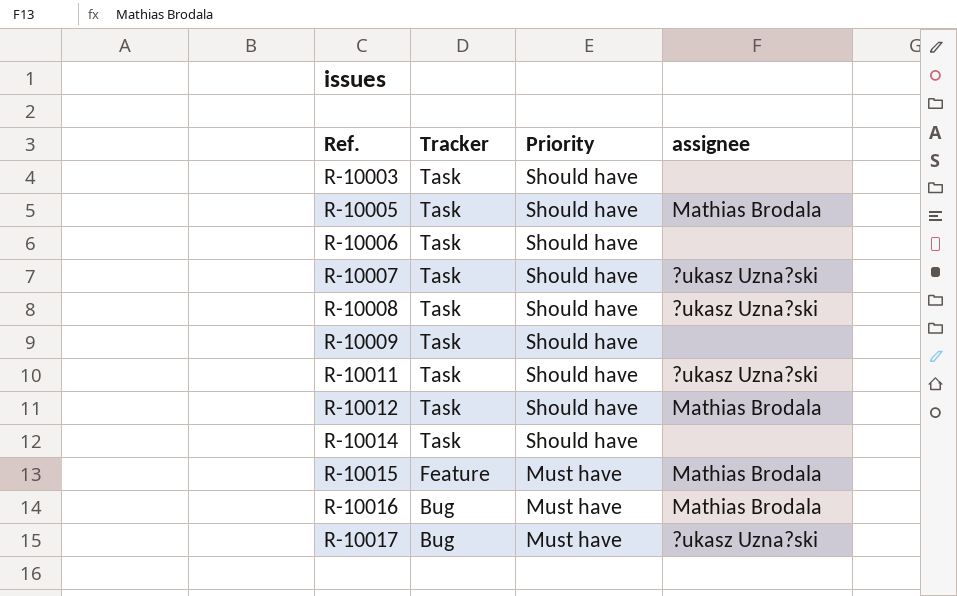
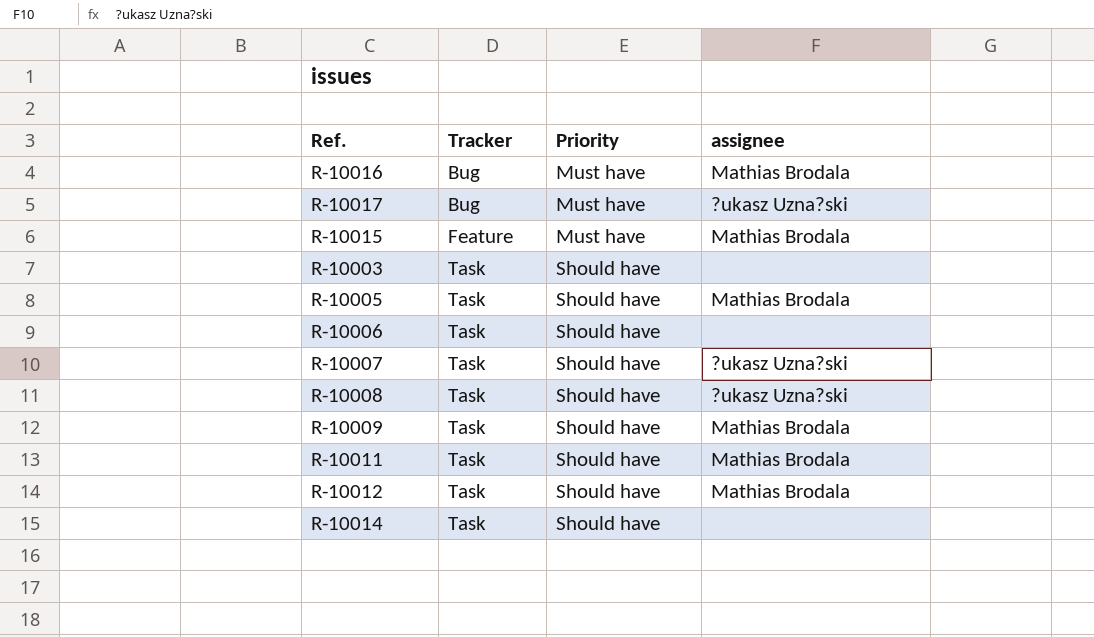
row order: Ref. ascending -> Tracker ascending
R-10009 | assignee: none -> Mathias Brodala
R-10011 | assignee: ?ukasz Uzna?ski -> Mathias Brodala

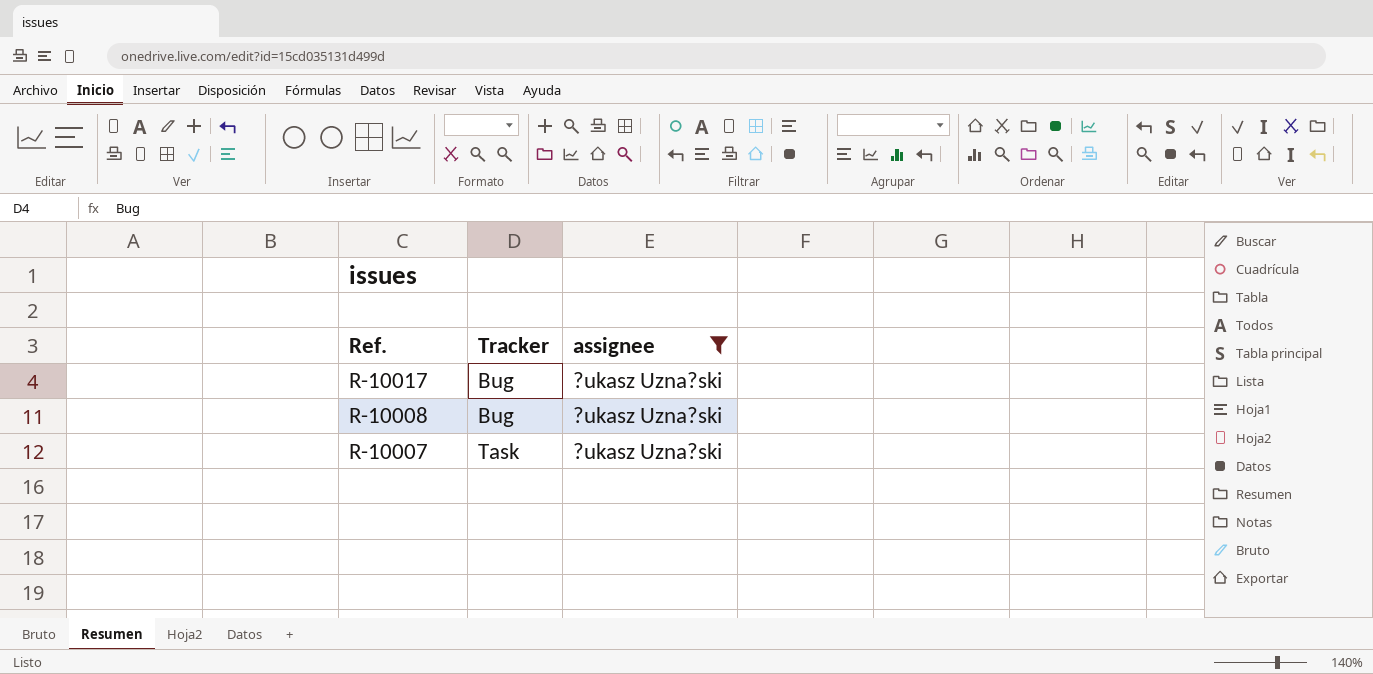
filter: none -> assignee = ?ukasz Uzna?ski
row order: Tracker ascending -> Ref. descending
column Priority | position: 3 -> none
R-10008 | Tracker: Task -> Bug

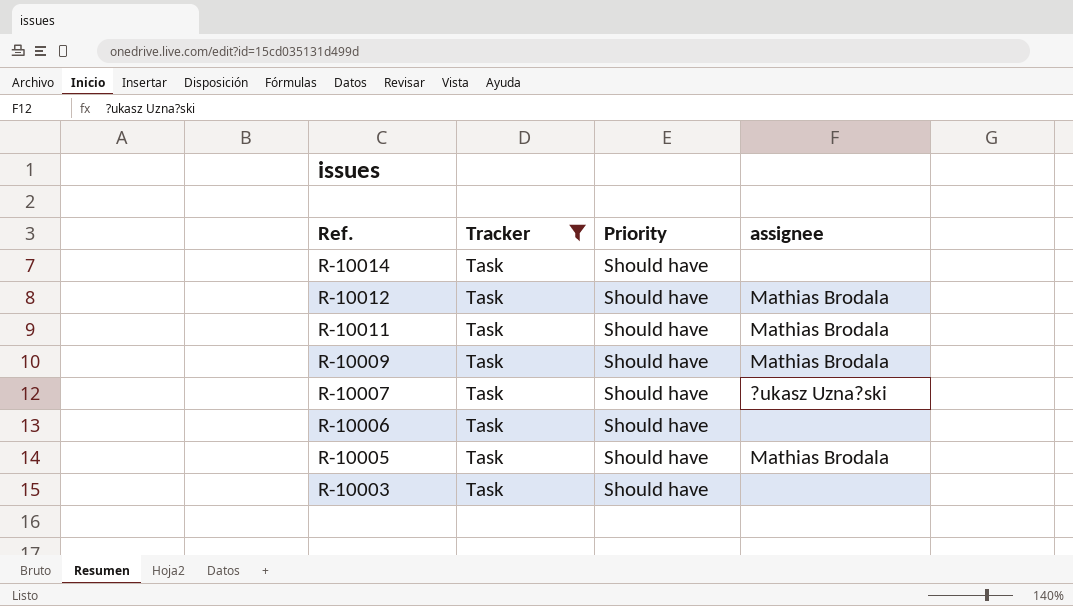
filter: assignee = ?ukasz Uzna?ski -> Tracker = Task
column Priority | position: none -> 3

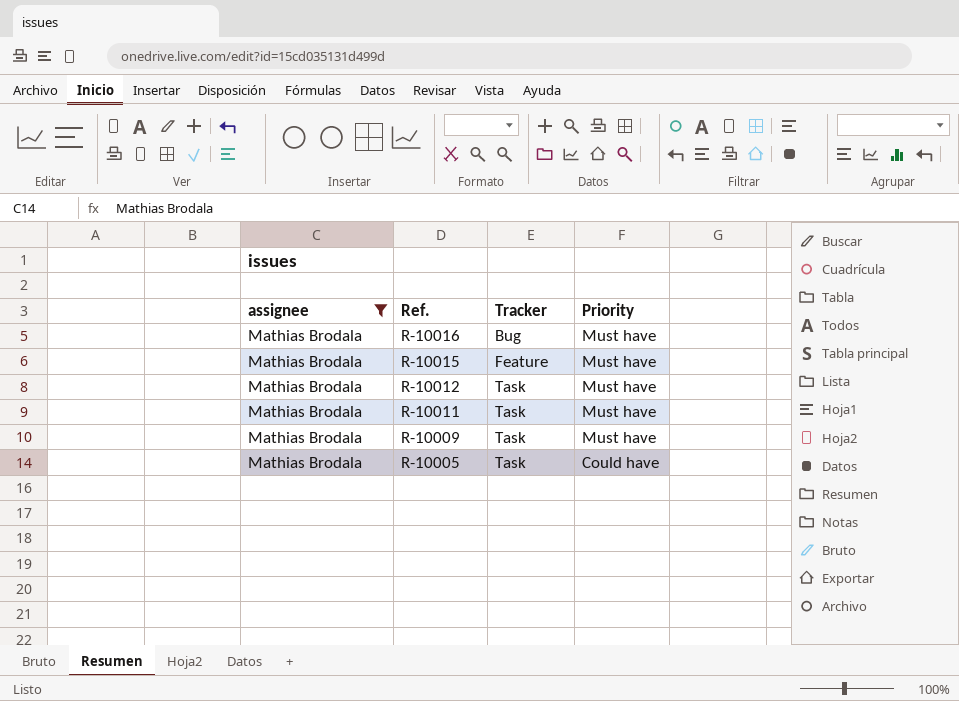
filter: Tracker = Task -> assignee = Mathias Brodala
column assignee | position: 4 -> 1
R-10012 | Priority: Should have -> Must have
R-10011 | Priority: Should have -> Must have
R-10009 | Priority: Should have -> Must have
R-10005 | Priority: Should have -> Could have

